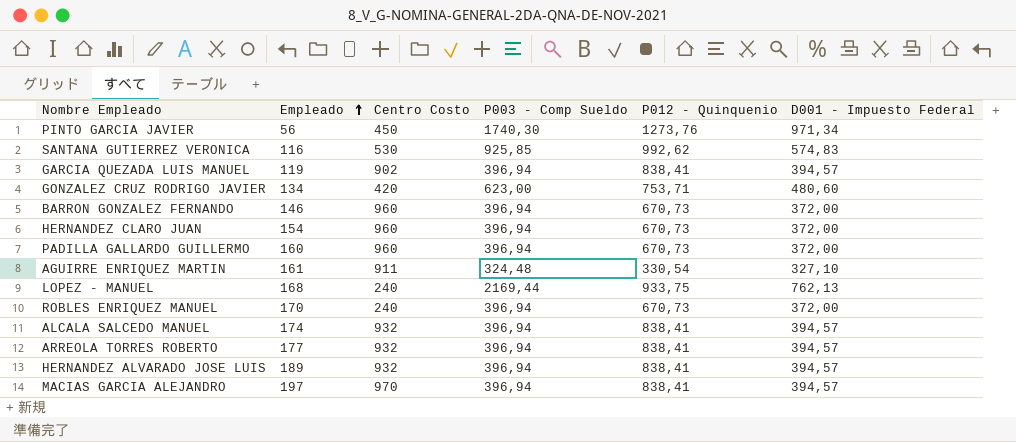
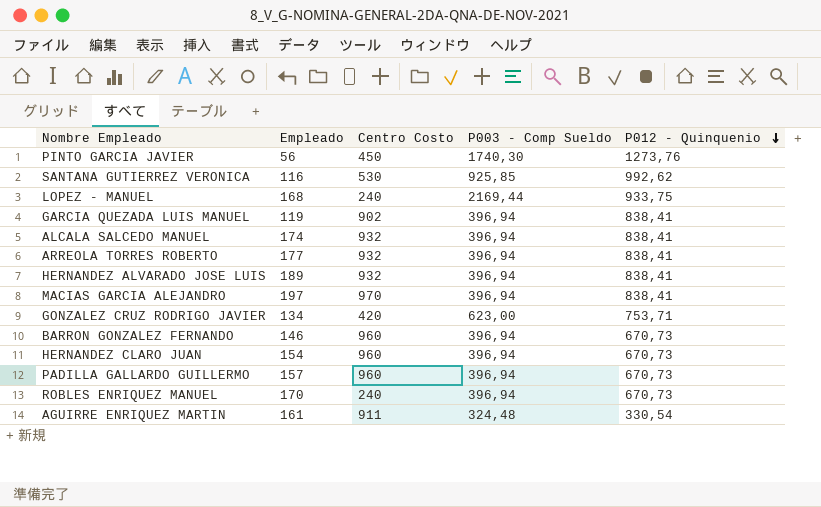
row order: Empleado ascending -> P012 - Quinquenio descending
column D001 - Impuesto Federal | position: 6 -> none
PADILLA GALLARDO GUILLERMO | Empleado: 160 -> 157

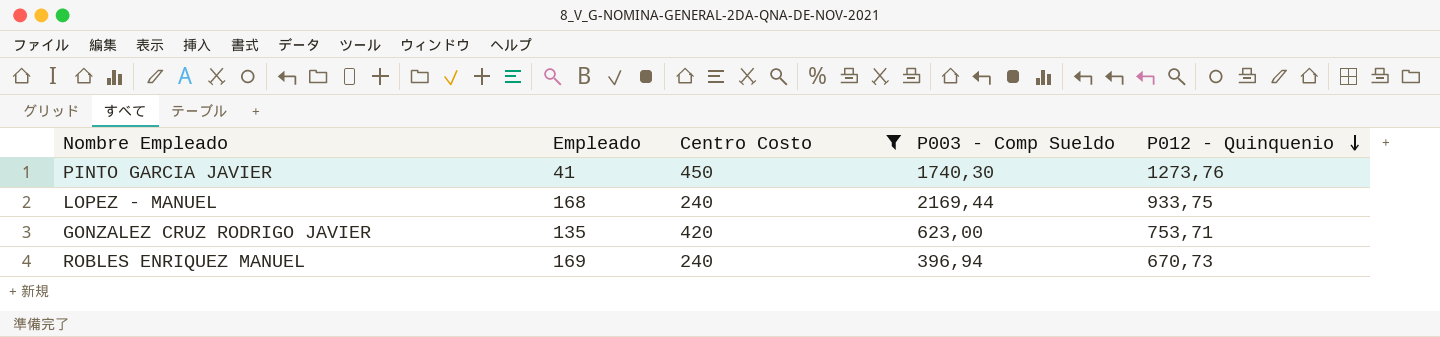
filter: none -> Centro Costo <= 450
PINTO GARCIA JAVIER | Empleado: 56 -> 41
GONZALEZ CRUZ RODRIGO JAVIER | Empleado: 134 -> 135
ROBLES ENRIQUEZ MANUEL | Empleado: 170 -> 169

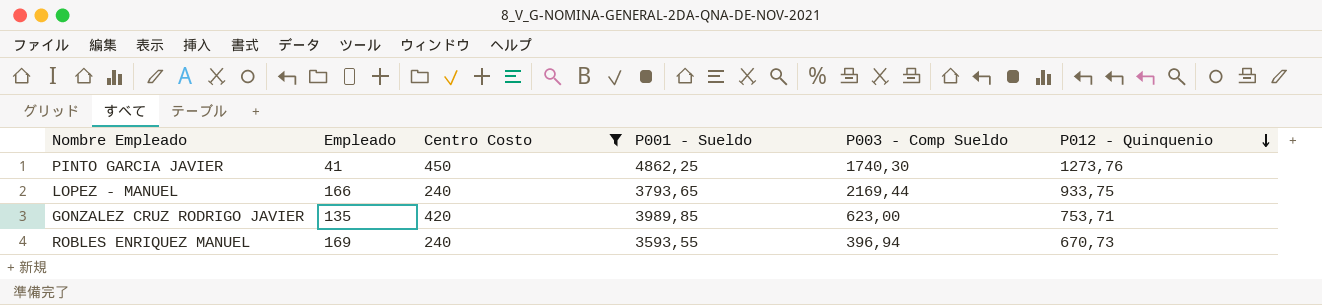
column P001 - Sueldo | position: none -> 4
LOPEZ - MANUEL | Empleado: 168 -> 166

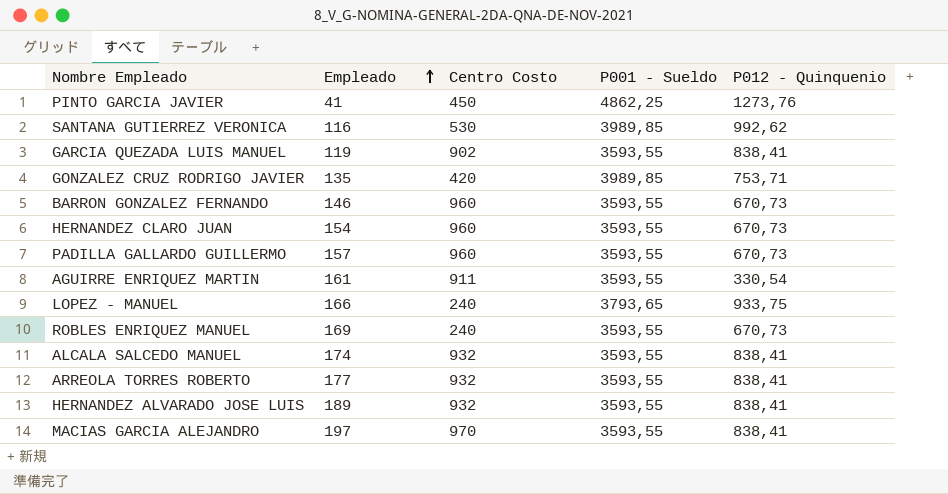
filter: Centro Costo <= 450 -> none
row order: P012 - Quinquenio descending -> Empleado ascending
column P003 - Comp Sueldo | position: 5 -> none

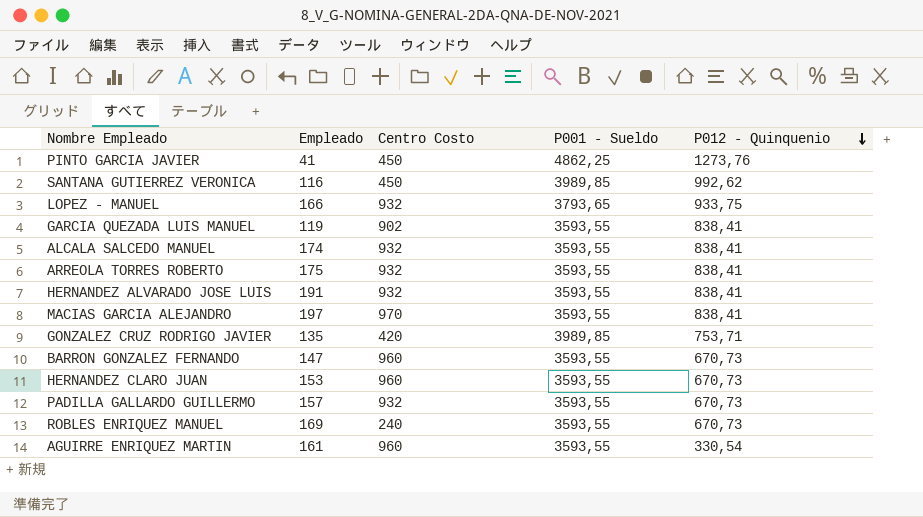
row order: Empleado ascending -> P012 - Quinquenio descending
SANTANA GUTIERREZ VERONICA | Centro Costo: 530 -> 450
LOPEZ - MANUEL | Centro Costo: 240 -> 932
ARREOLA TORRES ROBERTO | Empleado: 177 -> 175
HERNANDEZ ALVARADO JOSE LUIS | Empleado: 189 -> 191
BARRON GONZALEZ FERNANDO | Empleado: 146 -> 147
HERNANDEZ CLARO JUAN | Empleado: 154 -> 153
PADILLA GALLARDO GUILLERMO | Centro Costo: 960 -> 932
AGUIRRE ENRIQUEZ MARTIN | Centro Costo: 911 -> 960

